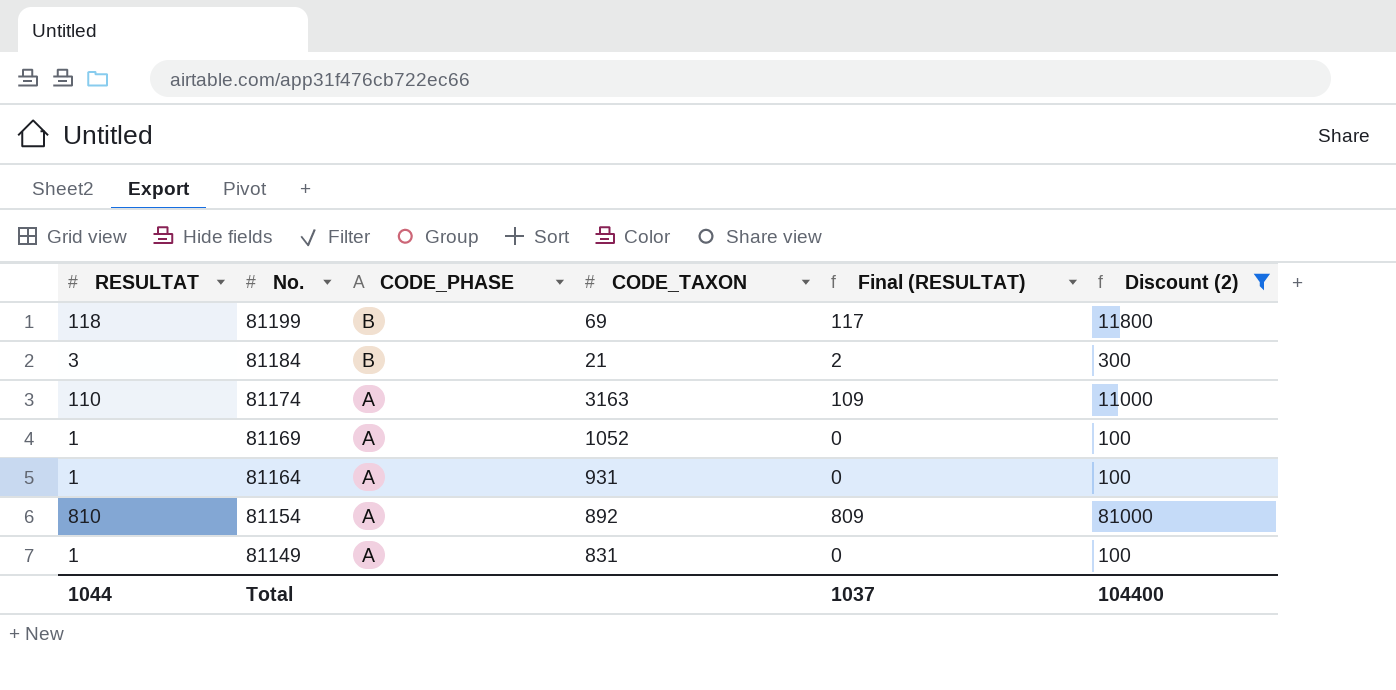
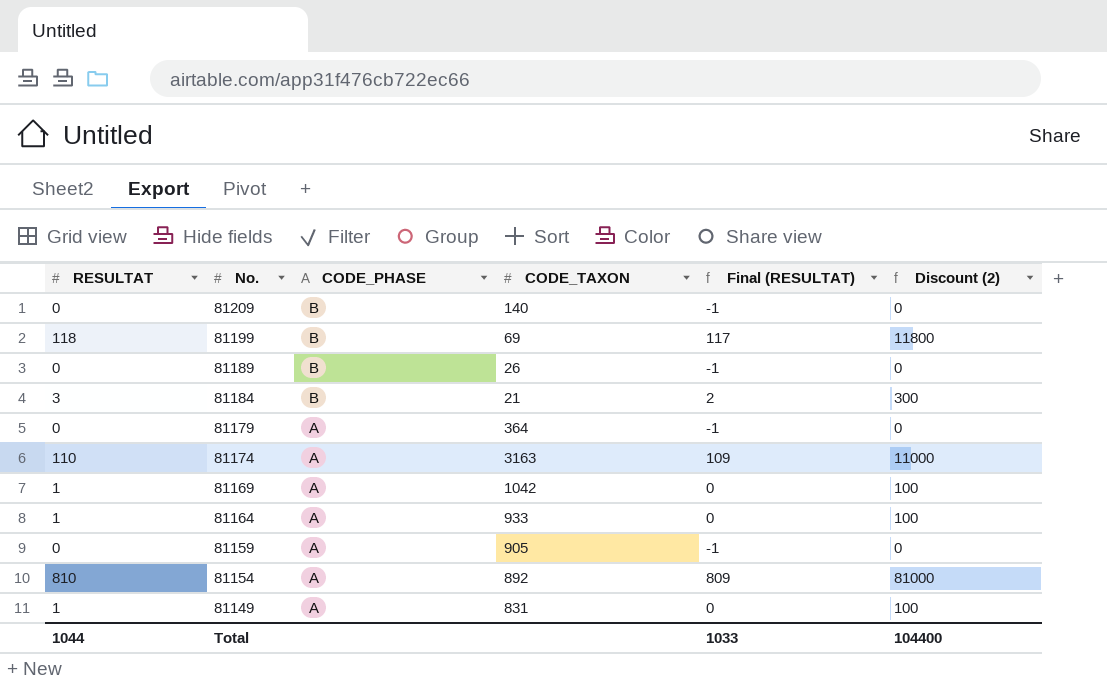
filter: Discount (2) != 0 -> none
81169 | CODE_TAXON: 1052 -> 1042
81164 | CODE_TAXON: 931 -> 933
Total | Final (RESULTAT): 1037 -> 1033

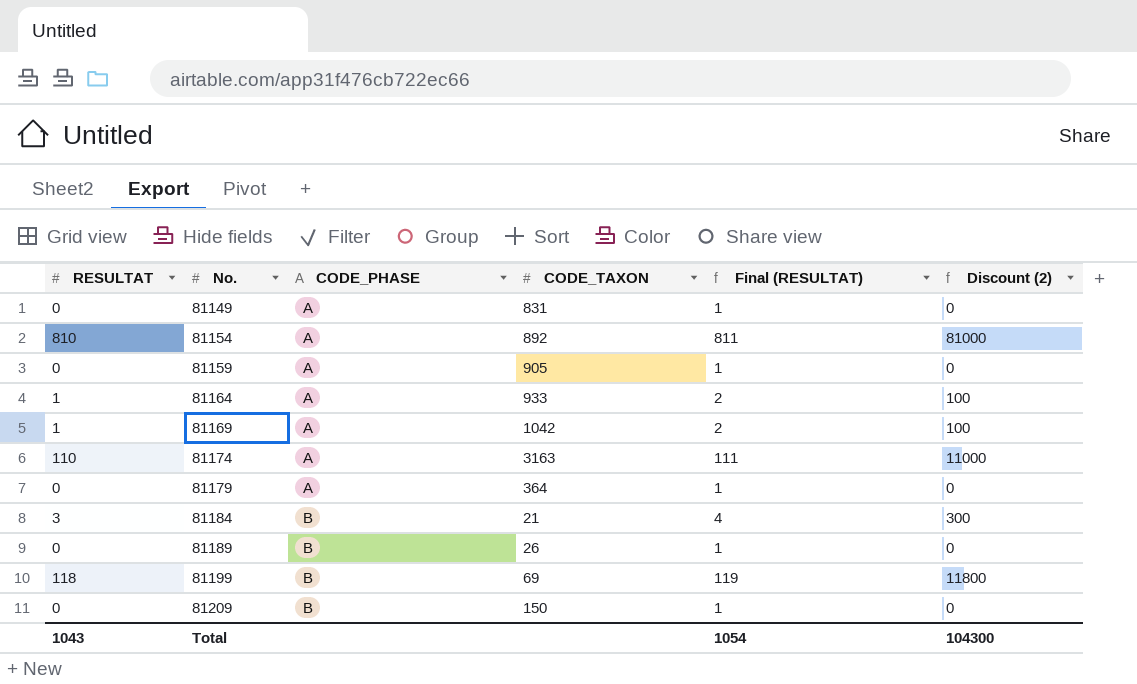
row order: No. descending -> No. ascending
column Final (RESULTAT) | formula: [RESULTAT] - 1 -> [RESULTAT] + 1
81149 | RESULTAT: 1 -> 0
81149 | Discount (2): 100 -> 0
81209 | CODE_TAXON: 140 -> 150
Total | RESULTAT: 1044 -> 1043
Total | Final (RESULTAT): 1033 -> 1054
Total | Discount (2): 104400 -> 104300

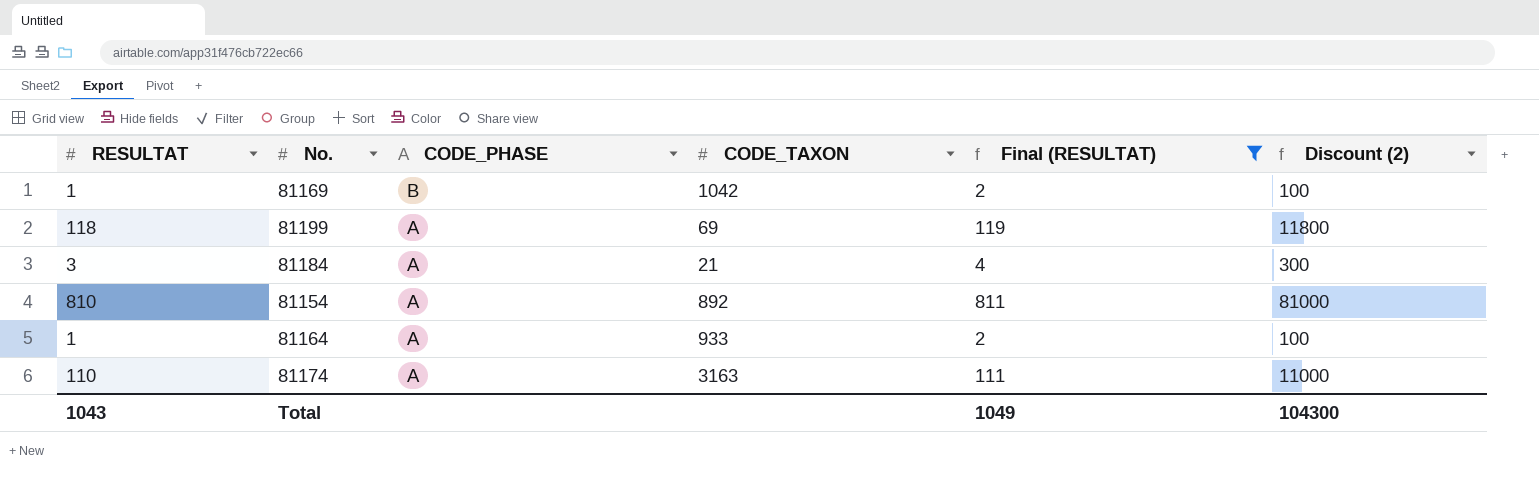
filter: none -> Final (RESULTAT) != 1
row order: No. ascending -> CODE_PHASE descending
81169 | CODE_PHASE: A -> B
81199 | CODE_PHASE: B -> A
81184 | CODE_PHASE: B -> A
Total | Final (RESULTAT): 1054 -> 1049

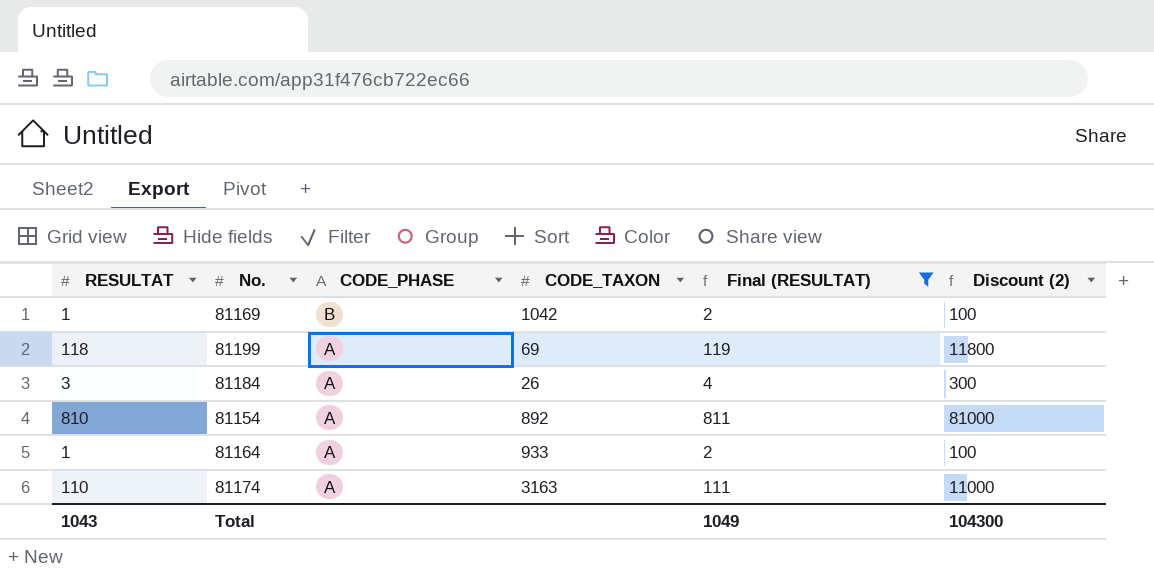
81184 | CODE_TAXON: 21 -> 26

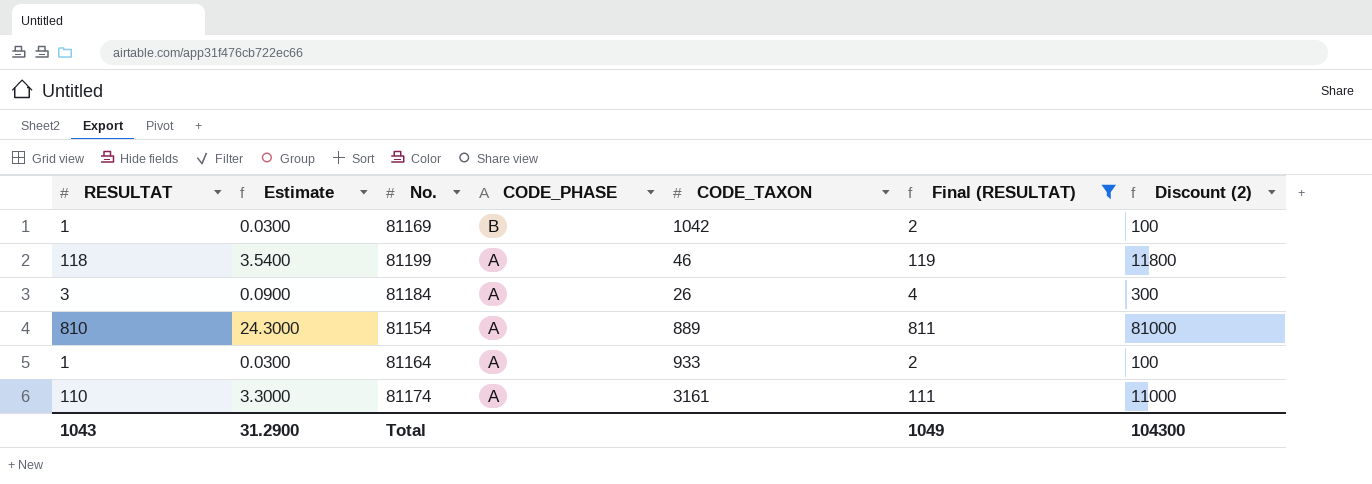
column Estimate | formula: none -> [RESULTAT] * 0.03
81199 | CODE_TAXON: 69 -> 46
81154 | CODE_TAXON: 892 -> 889
81174 | CODE_TAXON: 3163 -> 3161

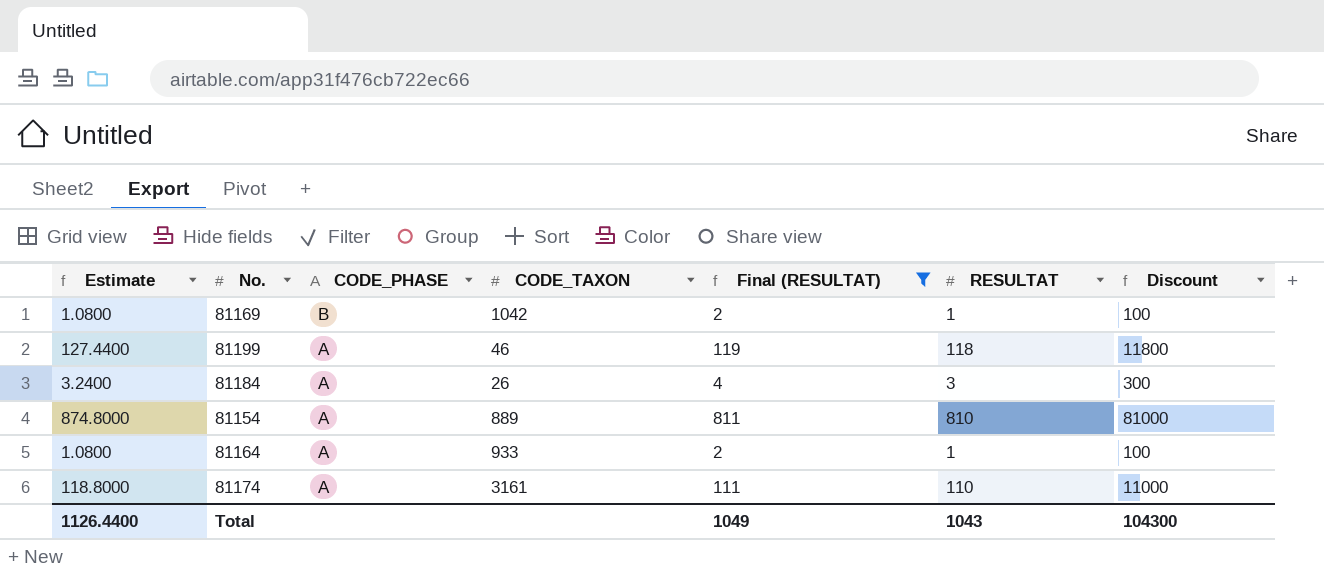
column Estimate | formula: [RESULTAT] * 0.03 -> [RESULTAT] * 1.08
column RESULTAT | position: 1 -> 6
column name: Discount (2) -> Discount
Total | Estimate: 31.2900 -> 1126.4400

